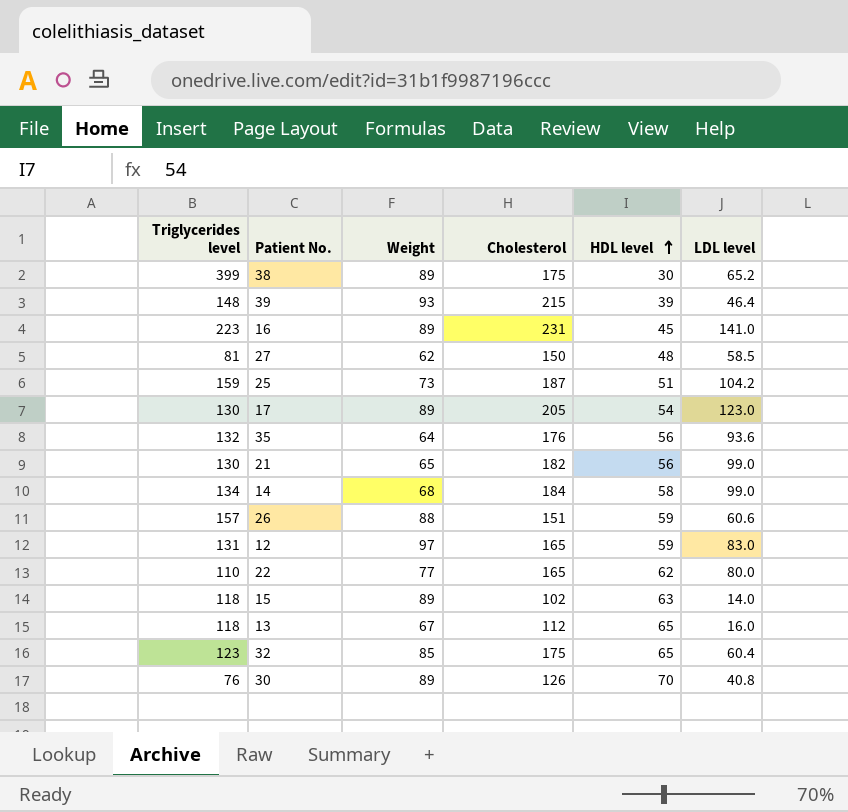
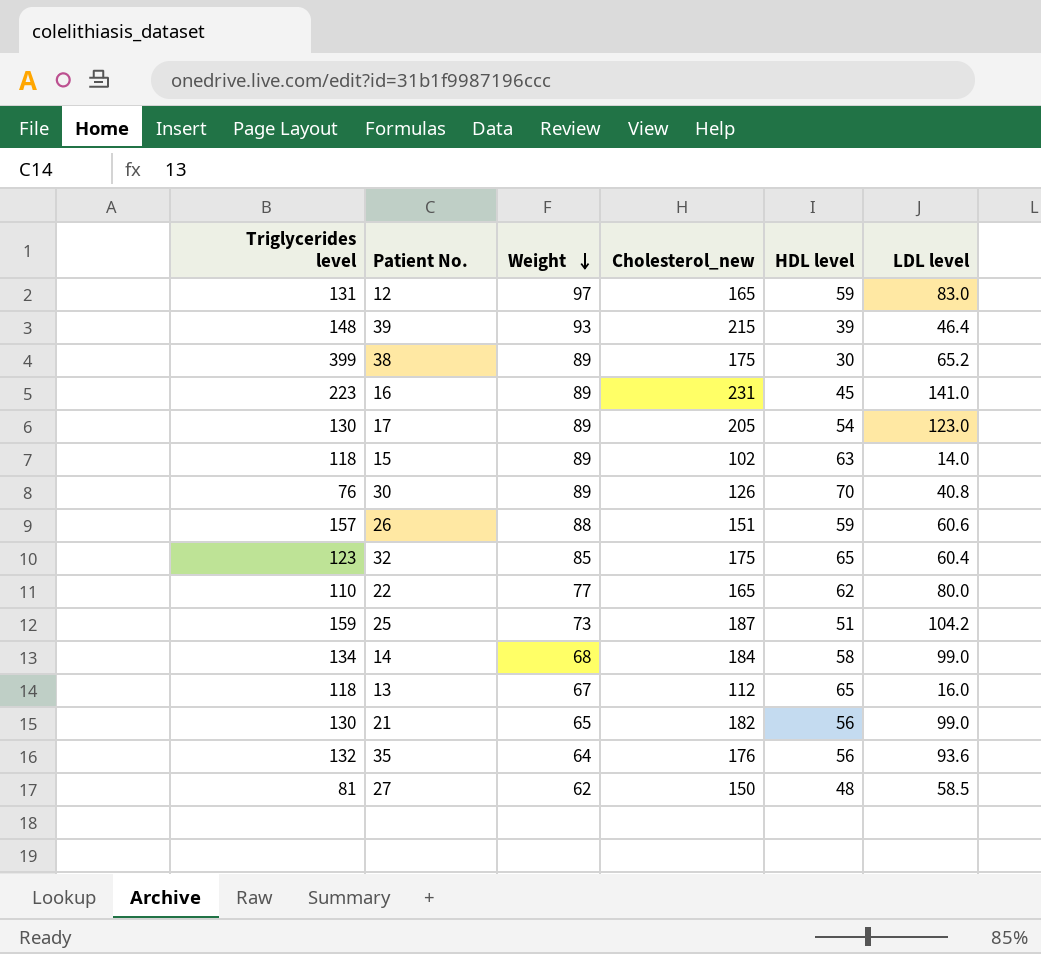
row order: HDL level ascending -> Weight descending
column name: Cholesterol -> Cholesterol_new

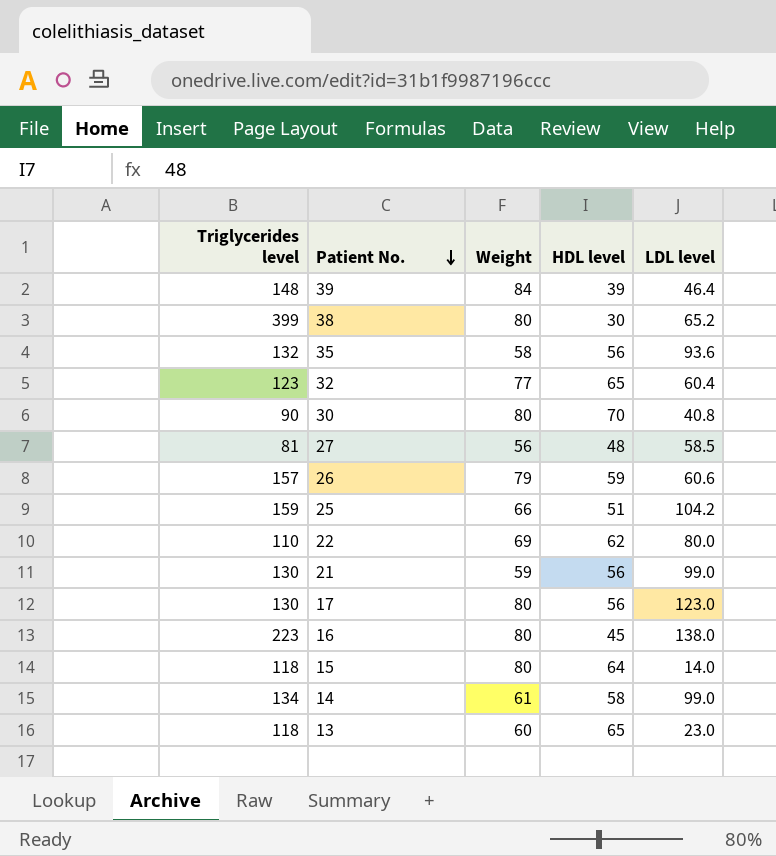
row order: Weight descending -> Patient No. descending
column Cholesterol_new | position: 4 -> none
row 12: 131 | 97 | 165 | 59 | 83.0 -> none
39 | Weight: 93 -> 84
38 | Weight: 89 -> 80
35 | Weight: 64 -> 58
32 | Weight: 85 -> 77
30 | Triglycerides level: 76 -> 90
30 | Weight: 89 -> 80
27 | Weight: 62 -> 56
26 | Weight: 88 -> 79
25 | Weight: 73 -> 66
22 | Weight: 77 -> 69
21 | Weight: 65 -> 59
17 | Weight: 89 -> 80
17 | HDL level: 54 -> 56
16 | Weight: 89 -> 80
16 | LDL level: 141.0 -> 138.0
15 | Weight: 89 -> 80
15 | HDL level: 63 -> 64
14 | Weight: 68 -> 61
13 | Weight: 67 -> 60
13 | LDL level: 16.0 -> 23.0

